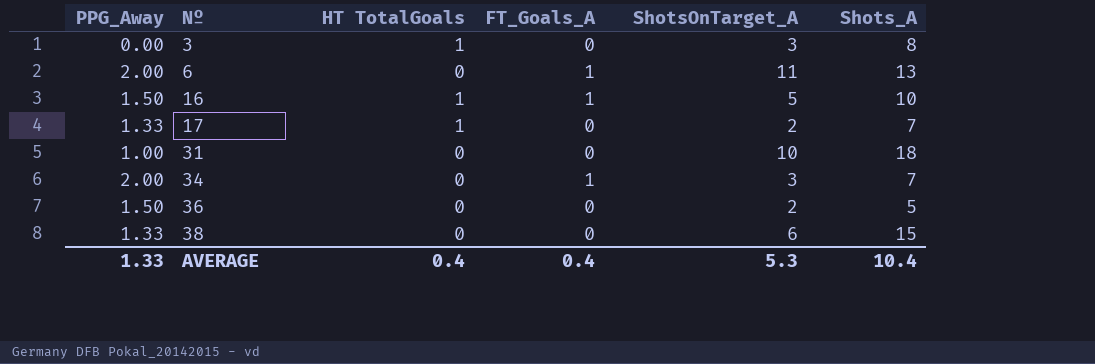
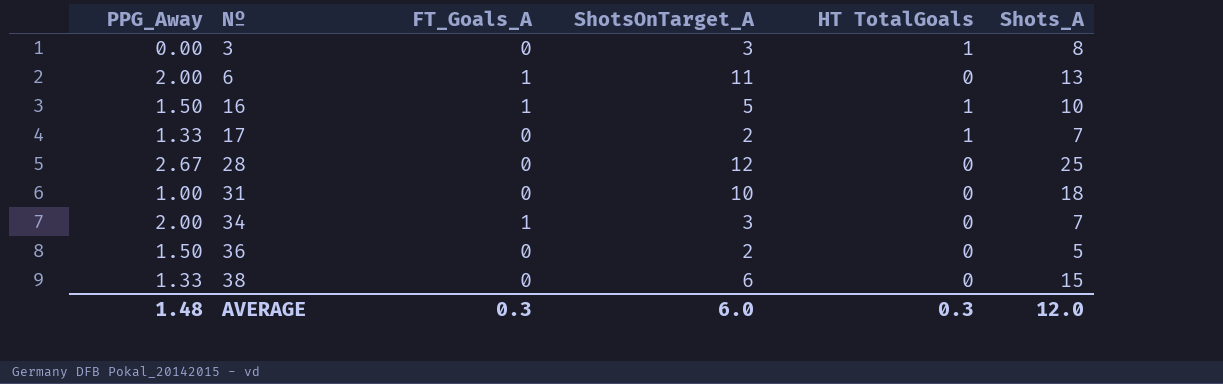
column HT TotalGoals | position: 3 -> 5
row 28: none -> 2.67 | 0 | 12 | 0 | 25
AVERAGE | PPG_Away: 1.33 -> 1.48
AVERAGE | FT_Goals_A: 0.4 -> 0.3
AVERAGE | ShotsOnTarget_A: 5.3 -> 6.0
AVERAGE | HT TotalGoals: 0.4 -> 0.3
AVERAGE | Shots_A: 10.4 -> 12.0

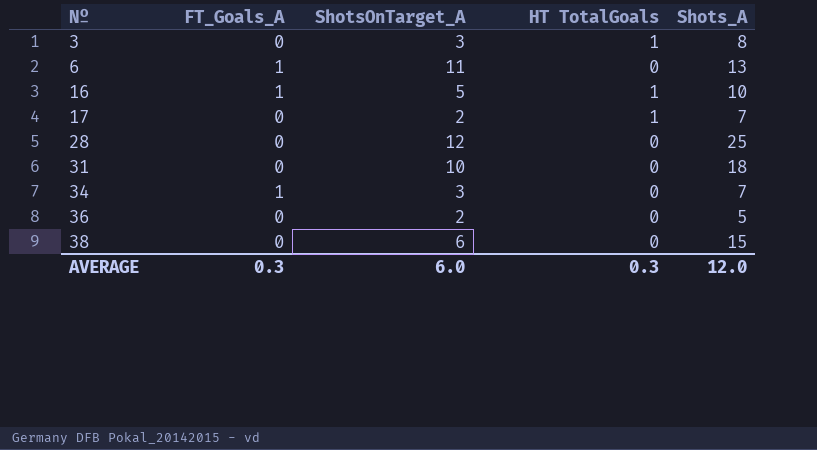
column PPG_Away | position: 1 -> none

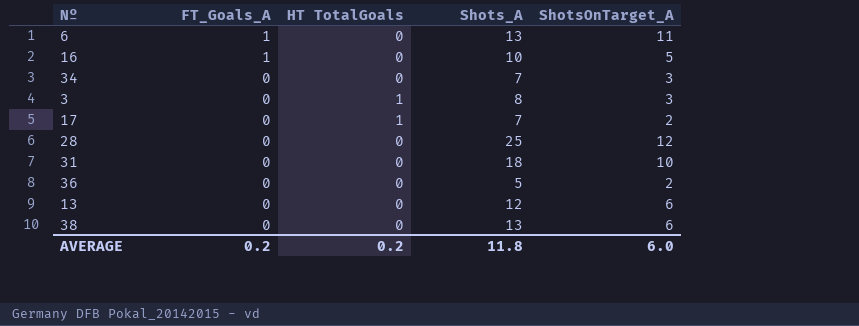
row order: Nº ascending -> FT_Goals_A descending
column ShotsOnTarget_A | position: 3 -> 5
16 | HT TotalGoals: 1 -> 0
34 | FT_Goals_A: 1 -> 0
row 13: none -> 0 | 0 | 12 | 6
38 | Shots_A: 15 -> 13
AVERAGE | FT_Goals_A: 0.3 -> 0.2
AVERAGE | HT TotalGoals: 0.3 -> 0.2
AVERAGE | Shots_A: 12.0 -> 11.8

